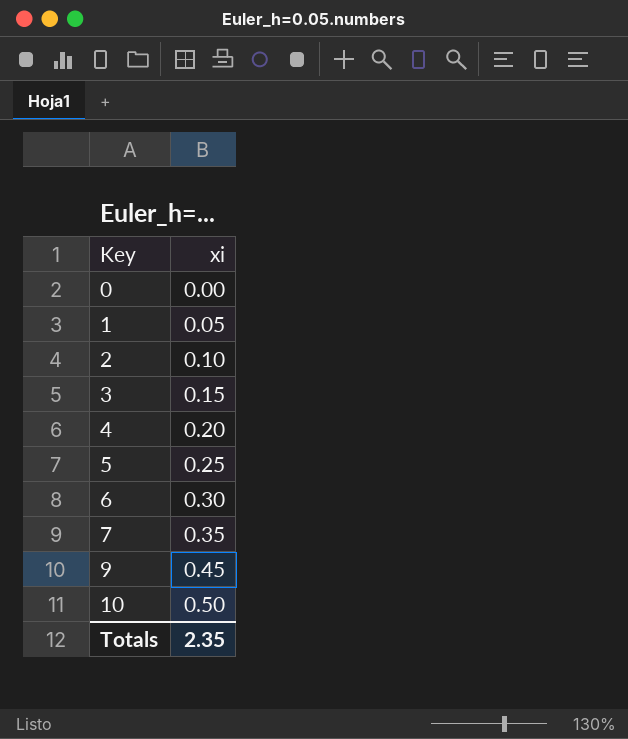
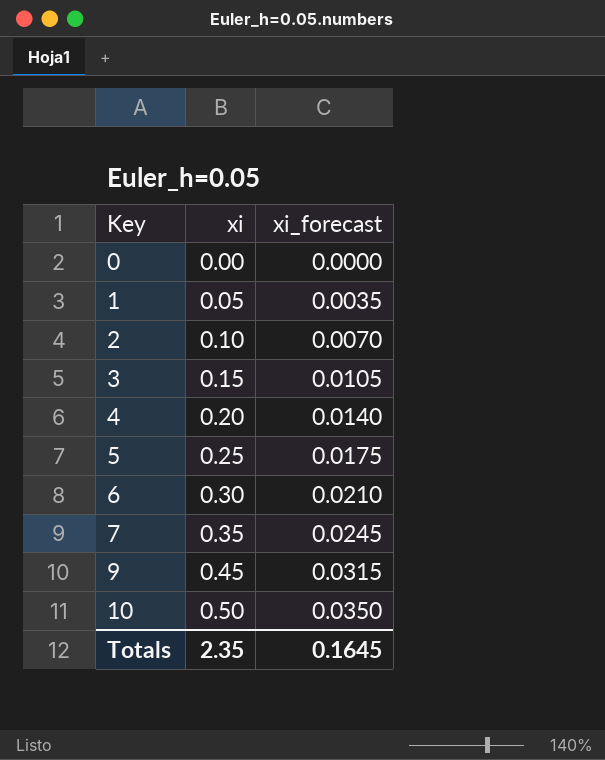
column xi_forecast | formula: none -> [xi] * 0.07

